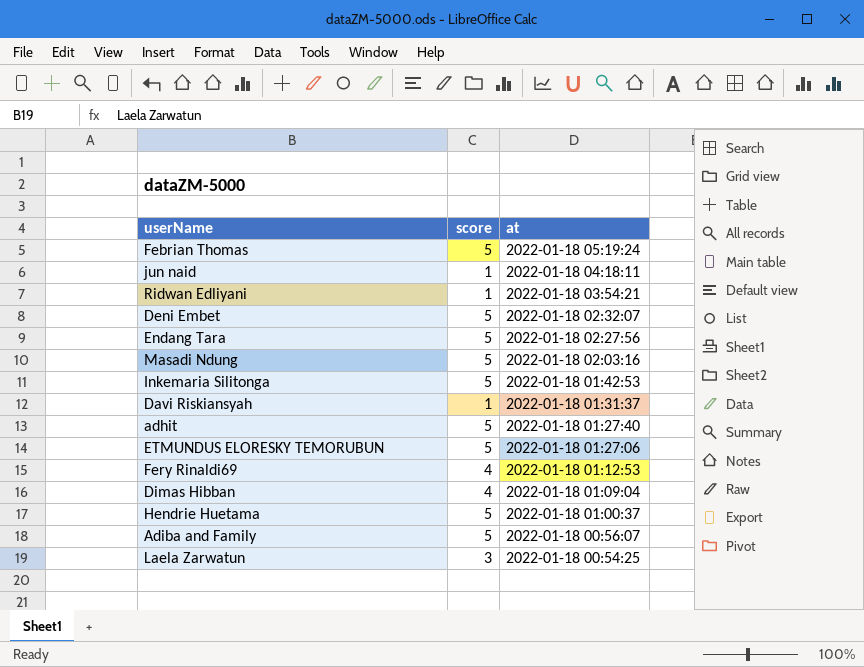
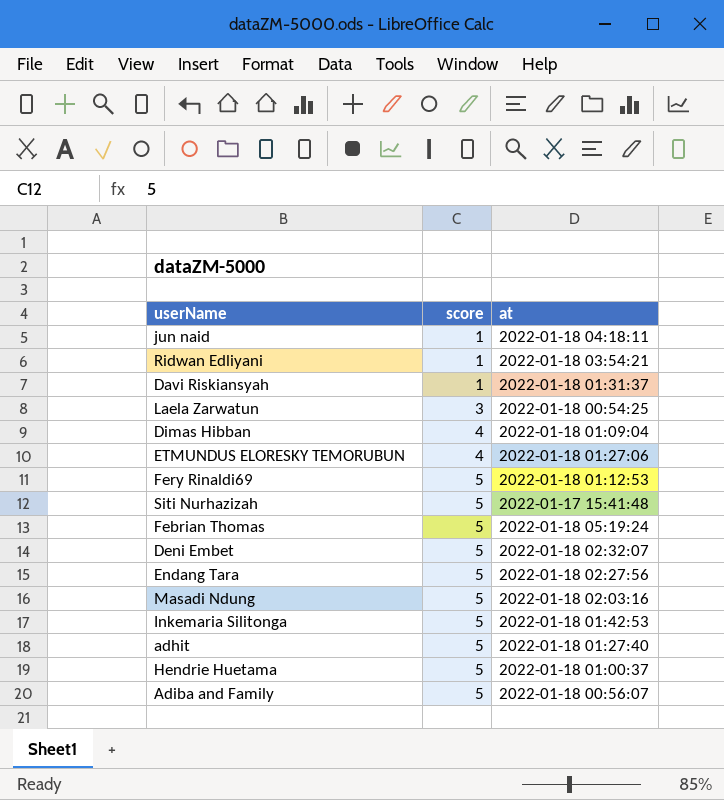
row order: at descending -> score ascending
ETMUNDUS ELORESKY TEMORUBUN | score: 5 -> 4
Fery Rinaldi69 | score: 4 -> 5
row Siti Nurhazizah: none -> 5 | 2022-01-17 15:41:48

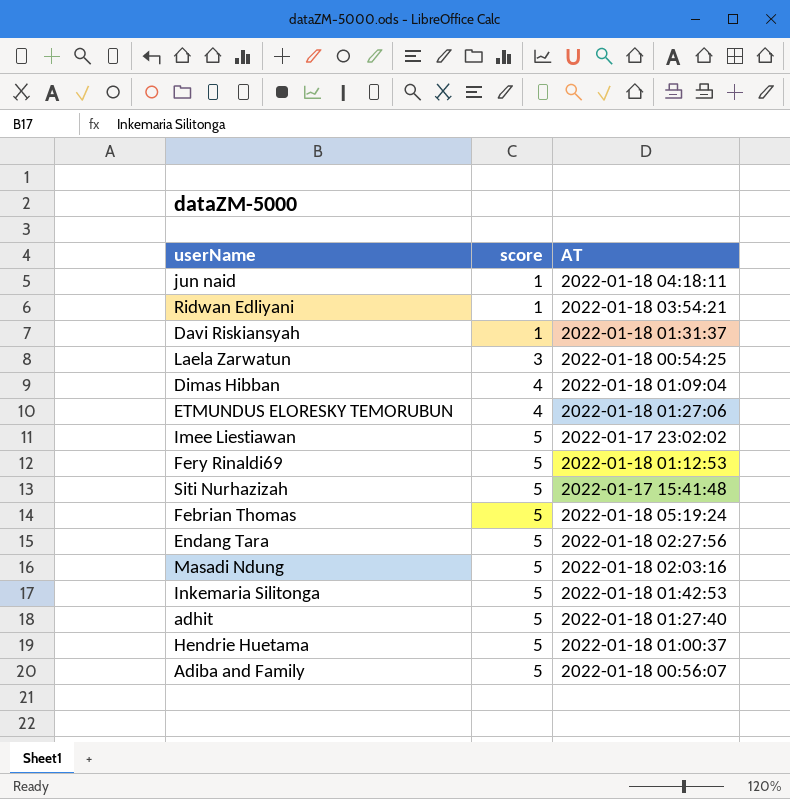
column name: at -> AT
row Deni Embet: 5 | 2022-01-18 02:32:07 -> none
row Imee Liestiawan: none -> 5 | 2022-01-17 23:02:02

